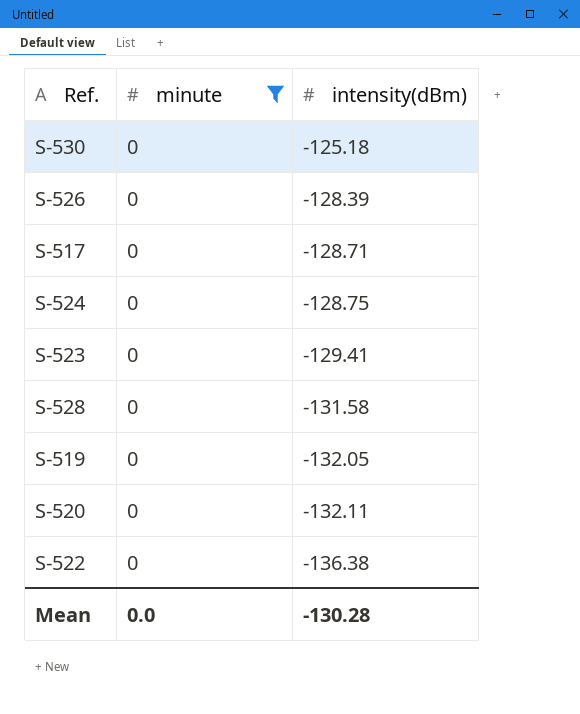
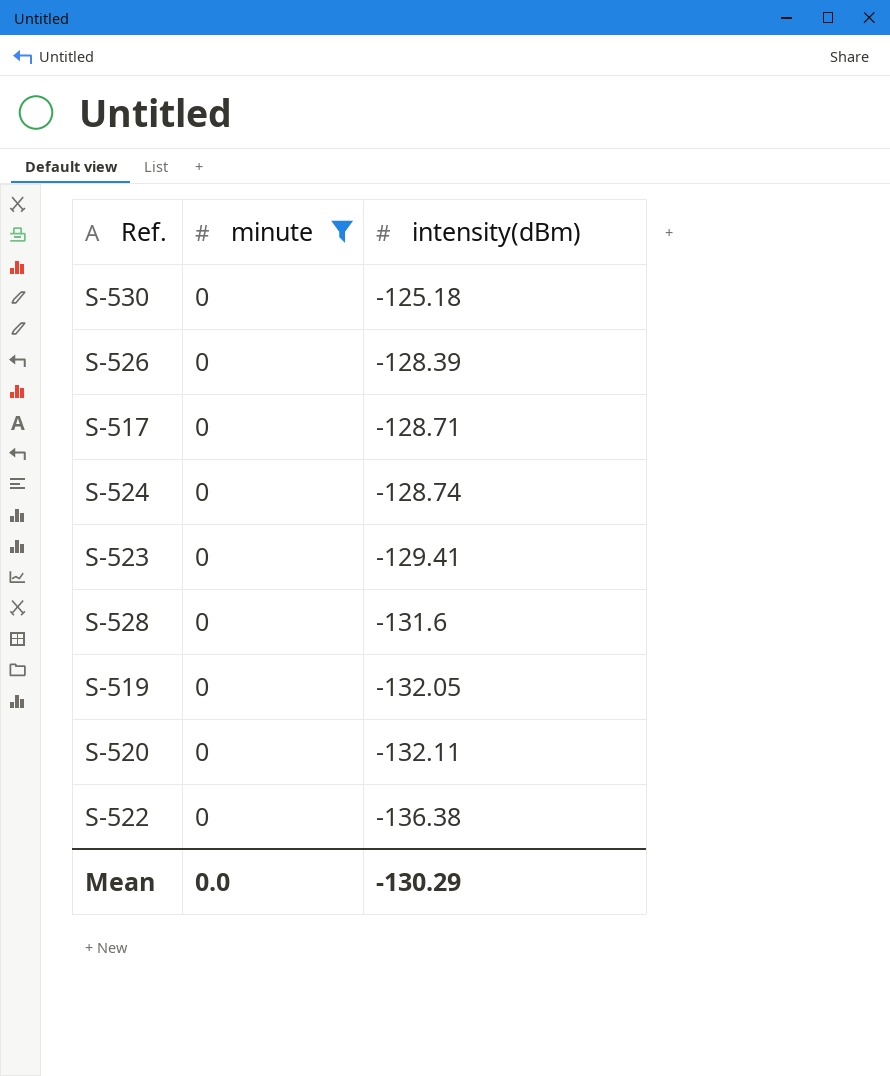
S-524 | intensity(dBm): -128.75 -> -128.74
S-528 | intensity(dBm): -131.58 -> -131.6
Mean | intensity(dBm): -130.28 -> -130.29

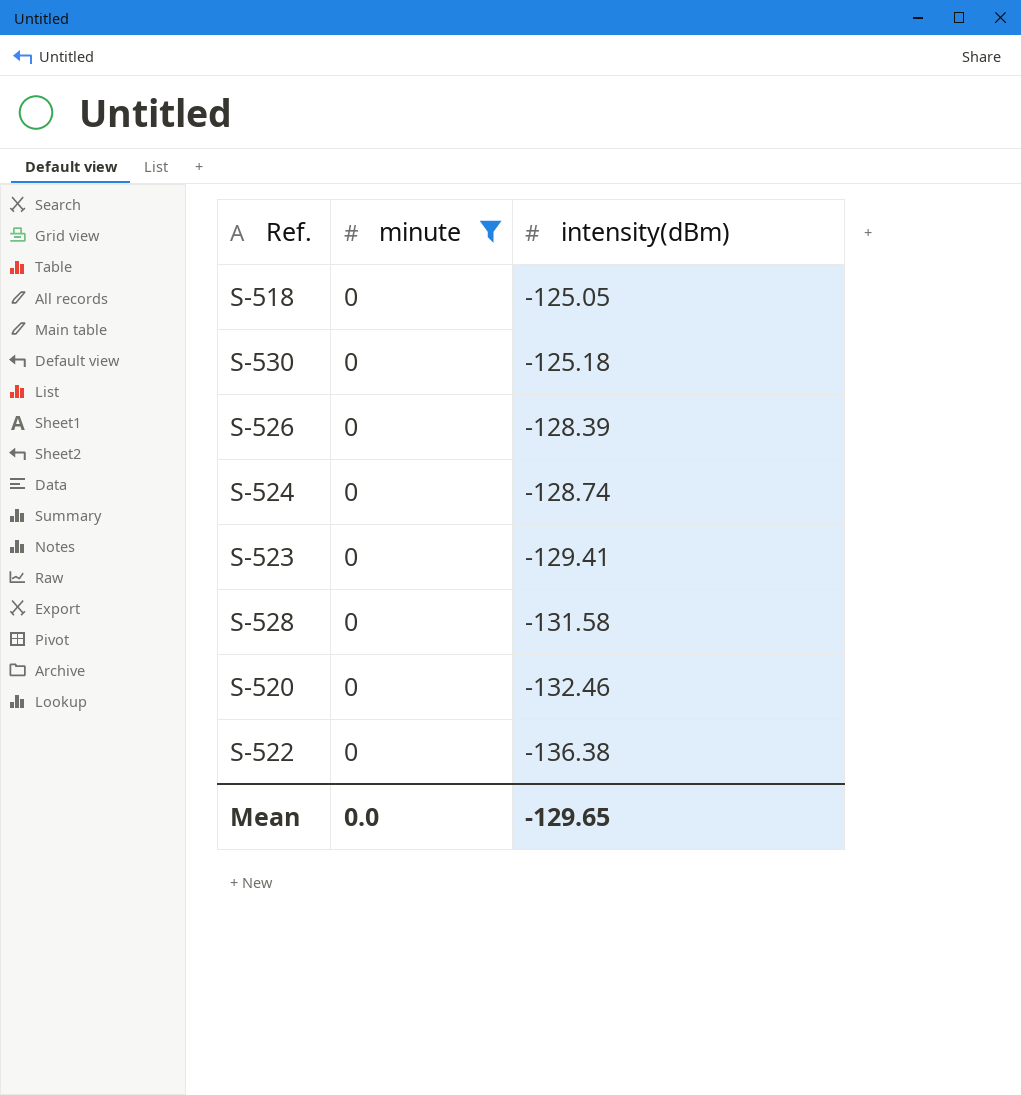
row S-517: 0 | -128.71 -> none
row S-519: 0 | -132.05 -> none
row S-518: none -> 0 | -125.05
S-528 | intensity(dBm): -131.6 -> -131.58
S-520 | intensity(dBm): -132.11 -> -132.46
Mean | intensity(dBm): -130.29 -> -129.65

